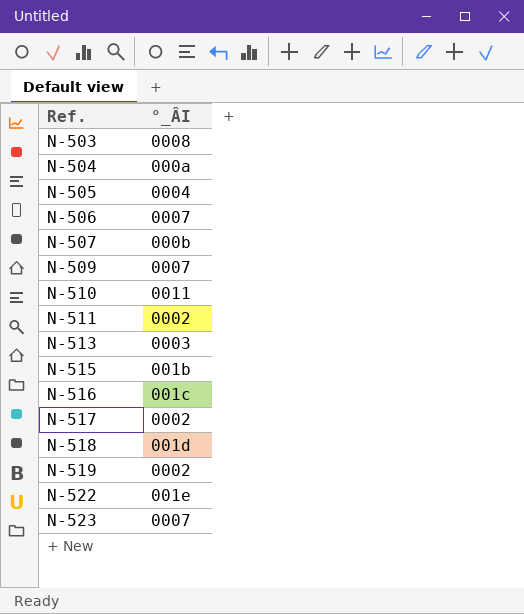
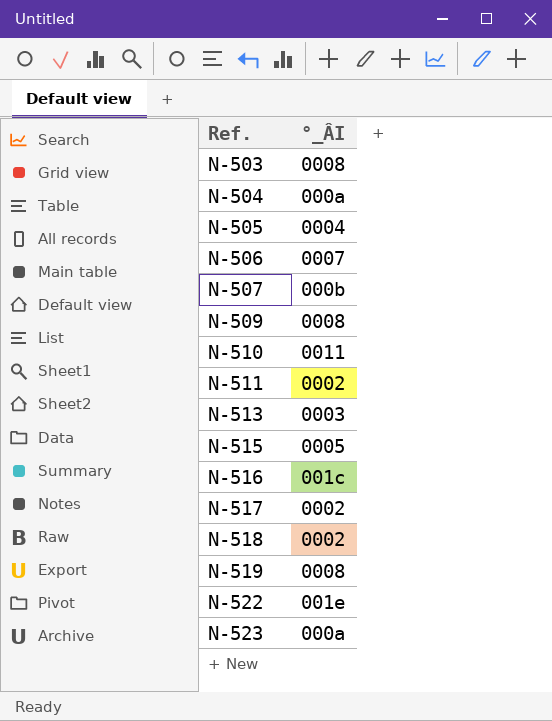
N-509 | °_ÂI: 0007 -> 0008
N-515 | °_ÂI: 001b -> 0005
N-518 | °_ÂI: 001d -> 0002
N-519 | °_ÂI: 0002 -> 0008
N-523 | °_ÂI: 0007 -> 000a

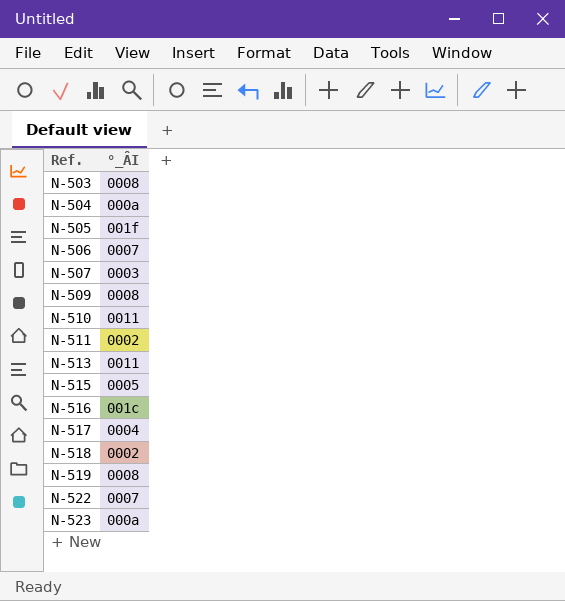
N-505 | °_ÂI: 0004 -> 001f
N-507 | °_ÂI: 000b -> 0003
N-513 | °_ÂI: 0003 -> 0011
N-517 | °_ÂI: 0002 -> 0004
N-522 | °_ÂI: 001e -> 0007

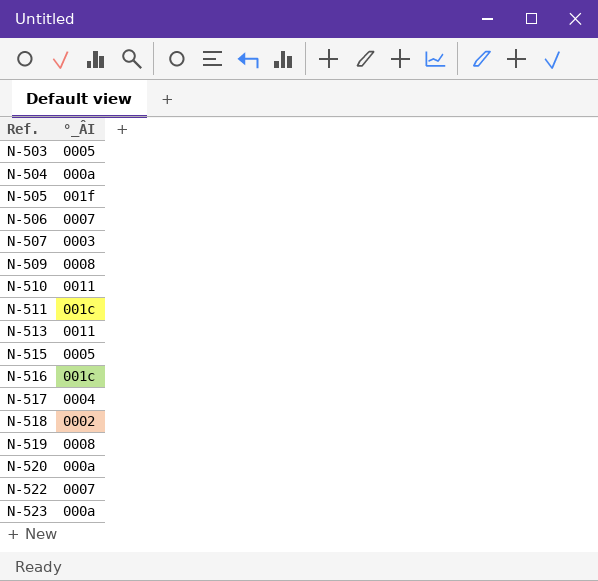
N-503 | °_ÂI: 0008 -> 0005
N-511 | °_ÂI: 0002 -> 001c
row N-520: none -> 000a

